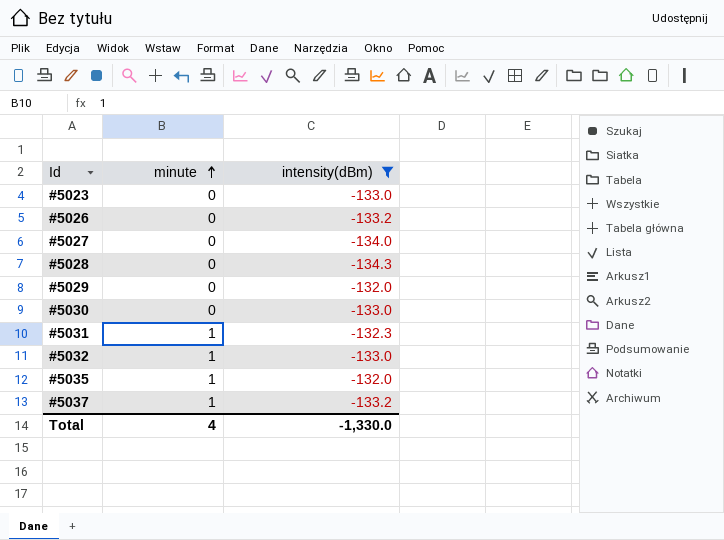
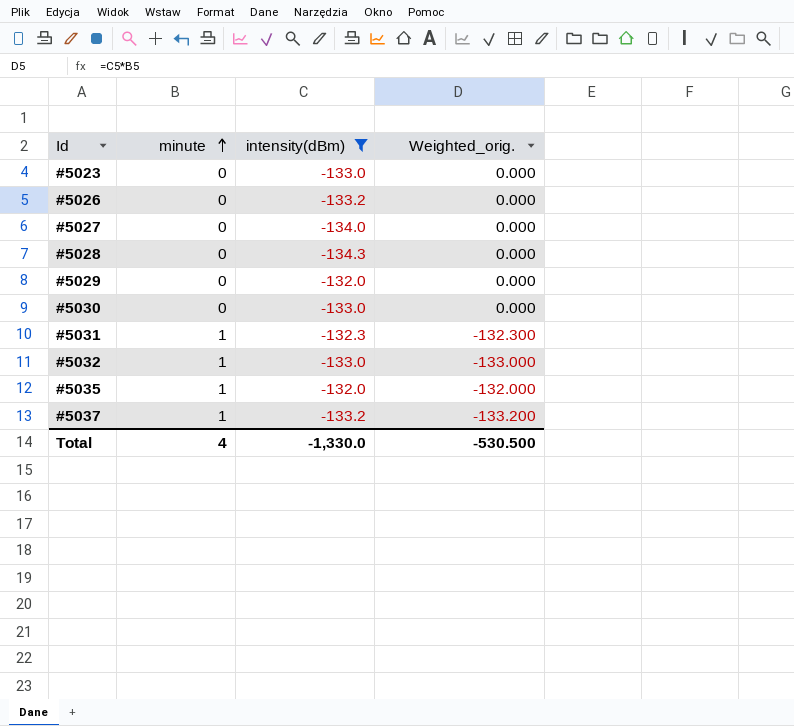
column Weighted_orig. | formula: none -> [minute] * [intensity(dBm)]

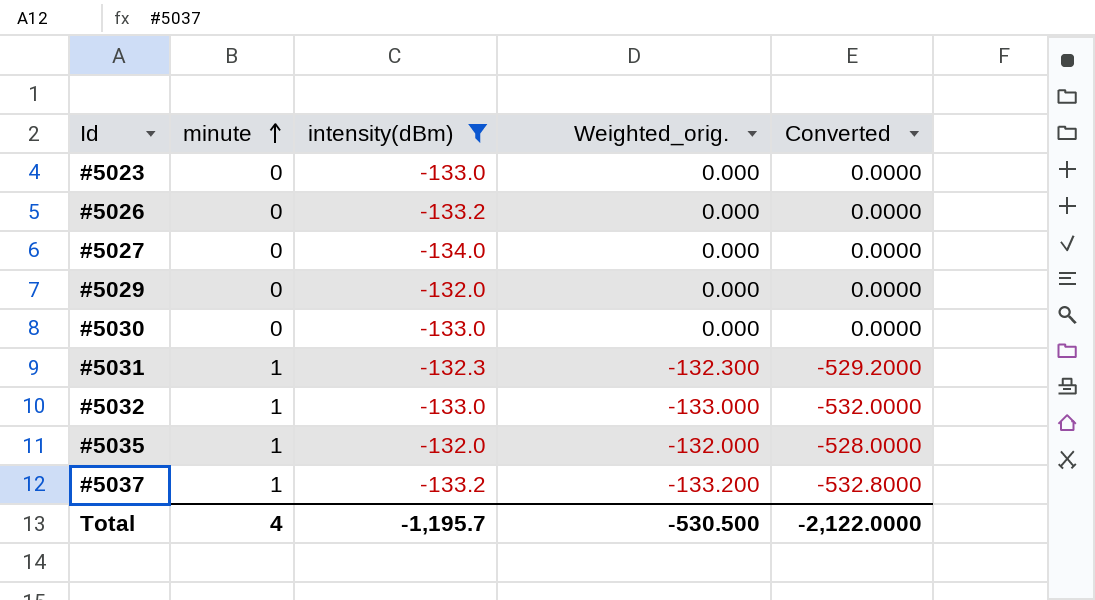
column Converted | formula: none -> [Weighted_orig.] * 4
row #5028: 0 | -134.3 | 0.000 -> none
Total | intensity(dBm): -1,330.0 -> -1,195.7

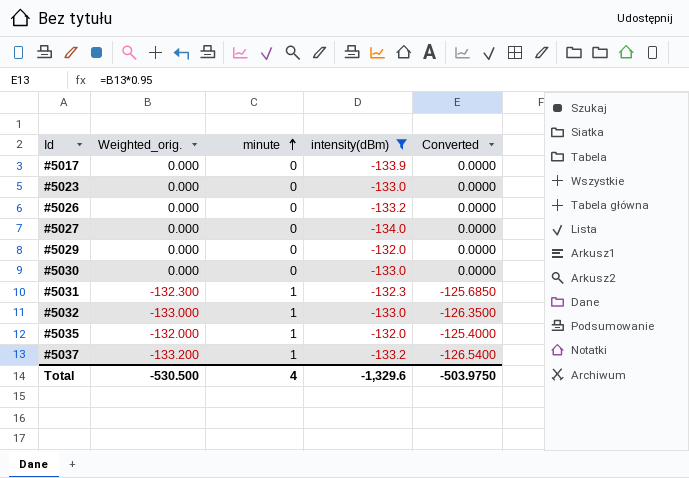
column Weighted_orig. | position: 4 -> 2
column Converted | formula: [Weighted_orig.] * 4 -> [Weighted_orig.] * 0.95
row #5017: none -> 0.000 | 0 | -133.9 | 0.0000
Total | intensity(dBm): -1,195.7 -> -1,329.6
Total | Converted: -2,122.0000 -> -503.9750

